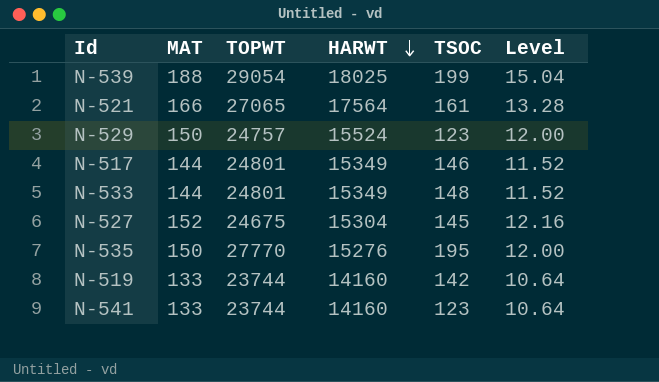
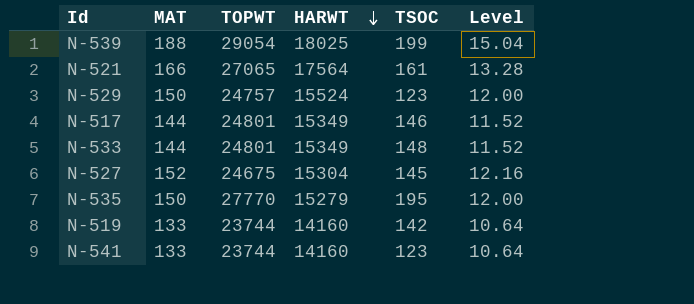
N-535 | HARWT: 15276 -> 15279

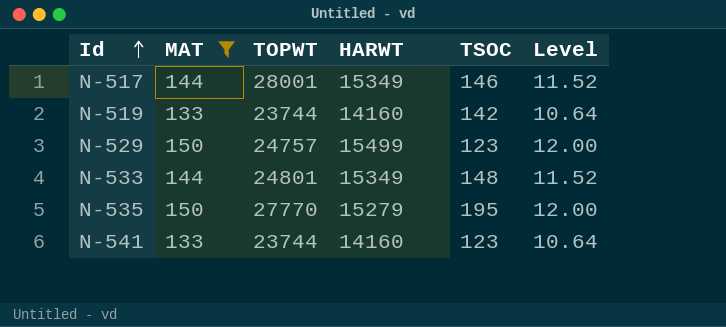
filter: none -> MAT <= 150
row order: HARWT descending -> Id ascending
N-517 | TOPWT: 24801 -> 28001
N-529 | HARWT: 15524 -> 15499

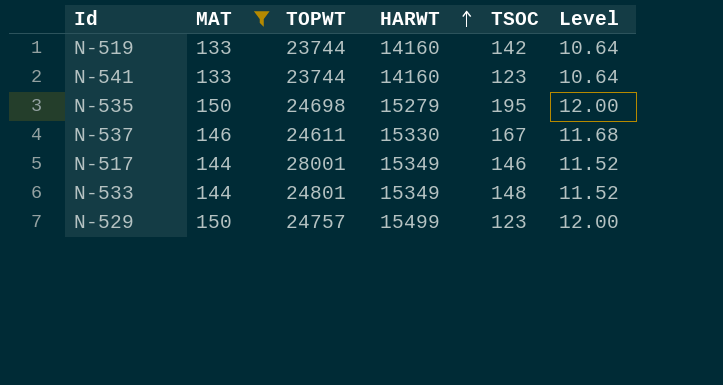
row order: Id ascending -> HARWT ascending
N-535 | TOPWT: 27770 -> 24698
row N-537: none -> 146 | 24611 | 15330 | 167 | 11.68

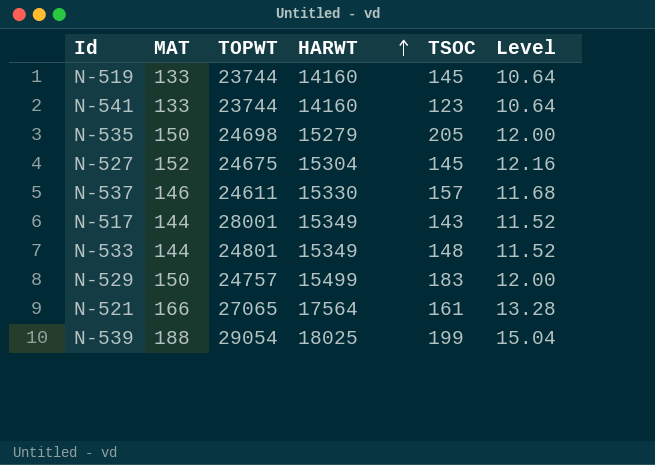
filter: MAT <= 150 -> none
N-519 | TSOC: 142 -> 145
N-535 | TSOC: 195 -> 205
N-537 | TSOC: 167 -> 157
N-517 | TSOC: 146 -> 143
N-529 | TSOC: 123 -> 183

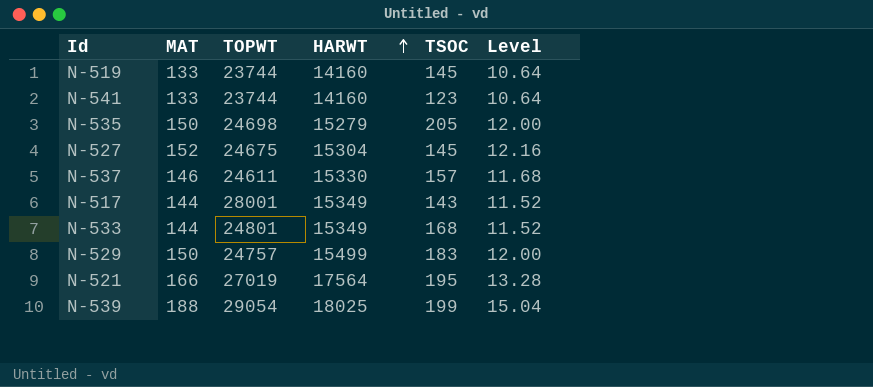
N-533 | TSOC: 148 -> 168
N-521 | TOPWT: 27065 -> 27019
N-521 | TSOC: 161 -> 195

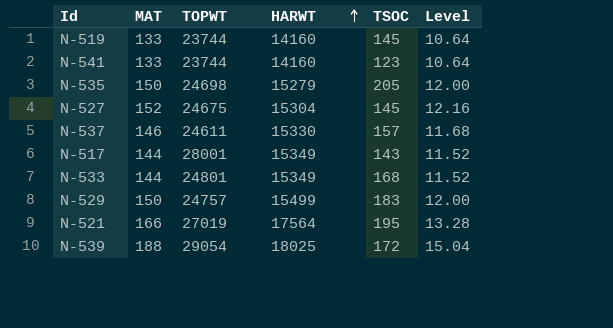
N-539 | TSOC: 199 -> 172

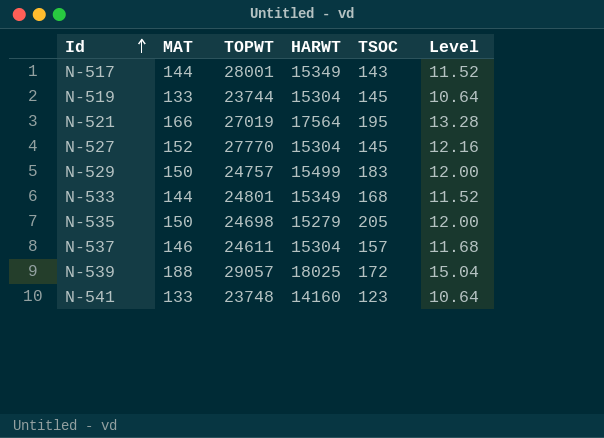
row order: HARWT ascending -> Id ascending
N-519 | HARWT: 14160 -> 15304
N-527 | TOPWT: 24675 -> 27770
N-537 | HARWT: 15330 -> 15304
N-539 | TOPWT: 29054 -> 29057
N-541 | TOPWT: 23744 -> 23748

